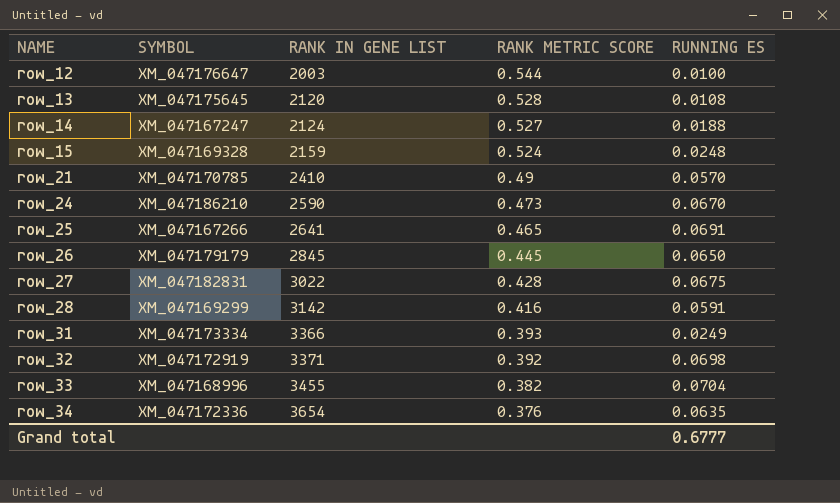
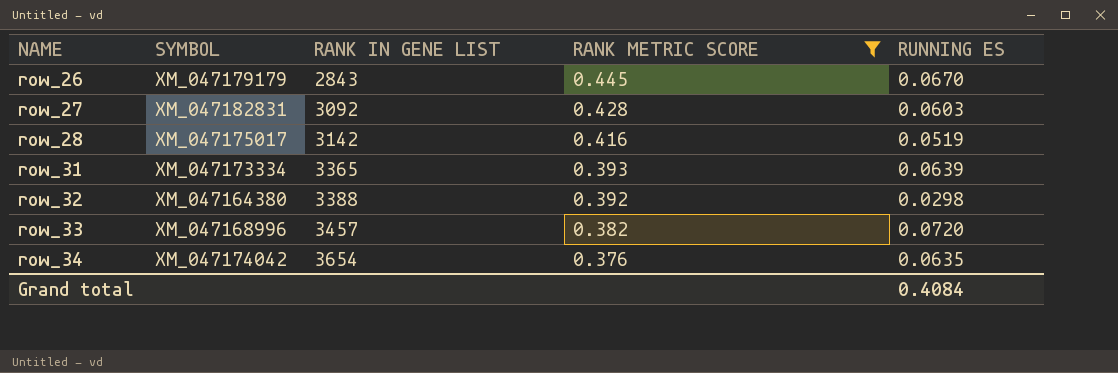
filter: none -> RANK METRIC SCORE <= 0.445
row_26 | RANK IN GENE LIST: 2845 -> 2843
row_26 | RUNNING ES: 0.0650 -> 0.0670
row_27 | RANK IN GENE LIST: 3022 -> 3092
row_27 | RUNNING ES: 0.0675 -> 0.0603
row_28 | SYMBOL: XM_047169299 -> XM_047175017
row_28 | RUNNING ES: 0.0591 -> 0.0519
row_31 | RANK IN GENE LIST: 3366 -> 3365
row_31 | RUNNING ES: 0.0249 -> 0.0639
row_32 | SYMBOL: XM_047172919 -> XM_047164380
row_32 | RANK IN GENE LIST: 3371 -> 3388
row_32 | RUNNING ES: 0.0698 -> 0.0298
row_33 | RANK IN GENE LIST: 3455 -> 3457
row_33 | RUNNING ES: 0.0704 -> 0.0720
row_34 | SYMBOL: XM_047172336 -> XM_047174042
Grand total | RUNNING ES: 0.6777 -> 0.4084

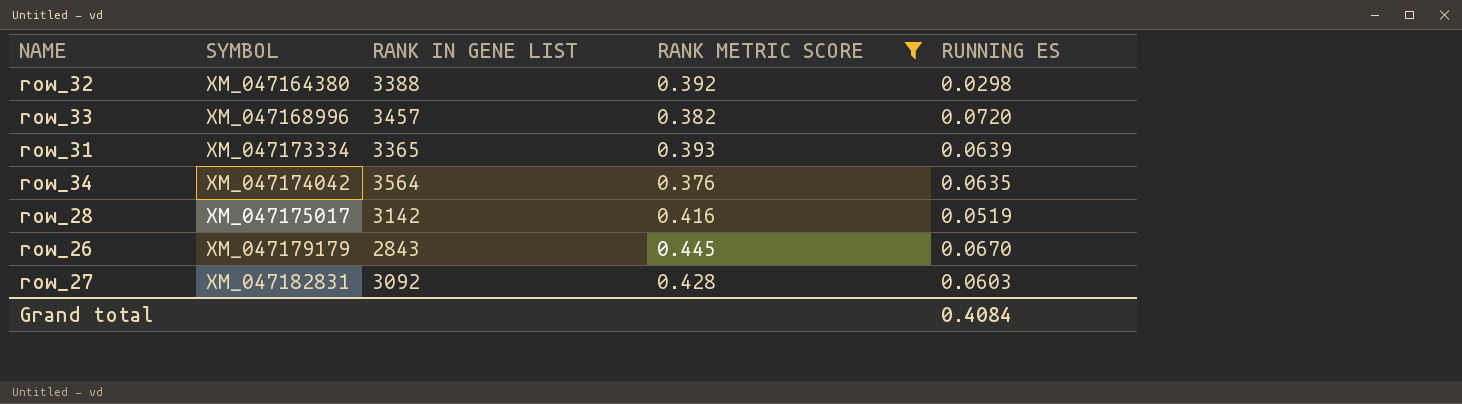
row order: NAME ascending -> SYMBOL ascending
row_34 | RANK IN GENE LIST: 3654 -> 3564

